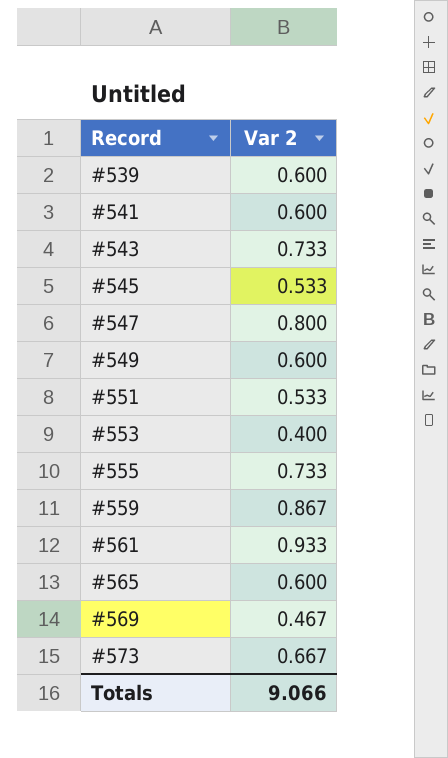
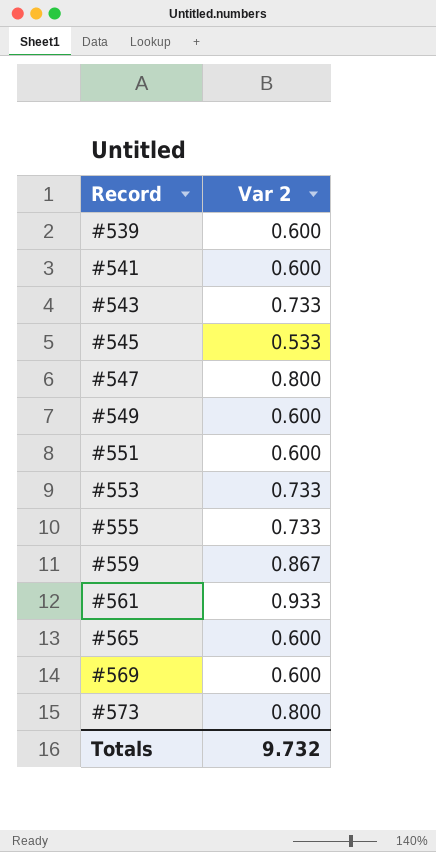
#551 | Var 2: 0.533 -> 0.600
#553 | Var 2: 0.400 -> 0.733
#569 | Var 2: 0.467 -> 0.600
#573 | Var 2: 0.667 -> 0.800
Totals | Var 2: 9.066 -> 9.732

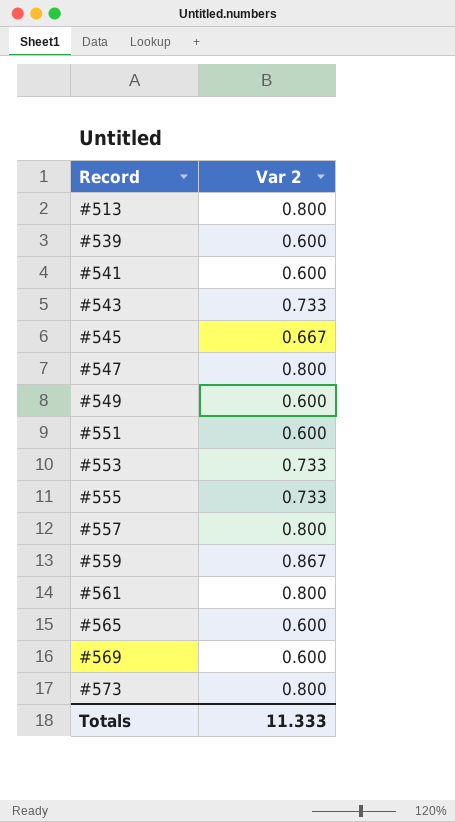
row #513: none -> 0.800
#545 | Var 2: 0.533 -> 0.667
row #557: none -> 0.800
#561 | Var 2: 0.933 -> 0.800
Totals | Var 2: 9.732 -> 11.333

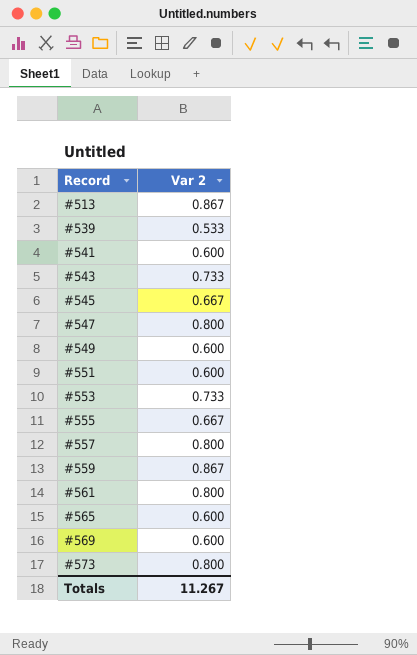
#513 | Var 2: 0.800 -> 0.867
#539 | Var 2: 0.600 -> 0.533
#555 | Var 2: 0.733 -> 0.667
Totals | Var 2: 11.333 -> 11.267

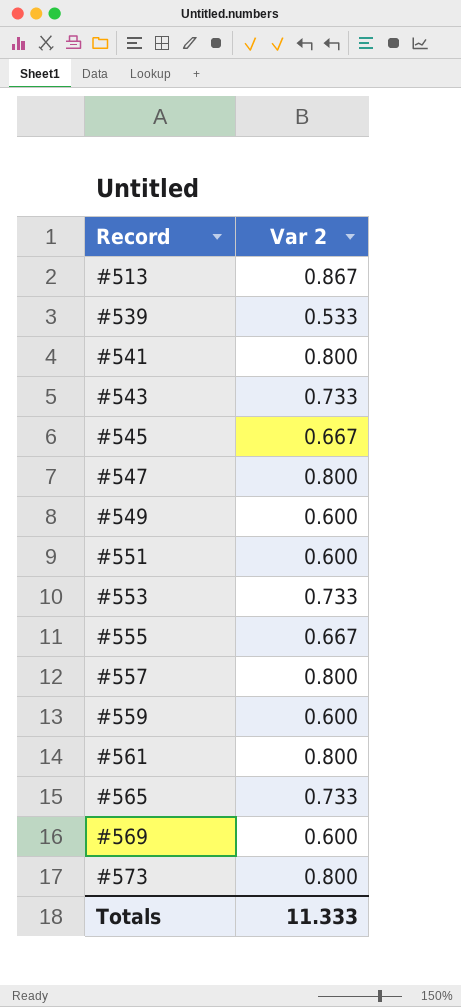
#541 | Var 2: 0.600 -> 0.800
#559 | Var 2: 0.867 -> 0.600
#565 | Var 2: 0.600 -> 0.733
Totals | Var 2: 11.267 -> 11.333

